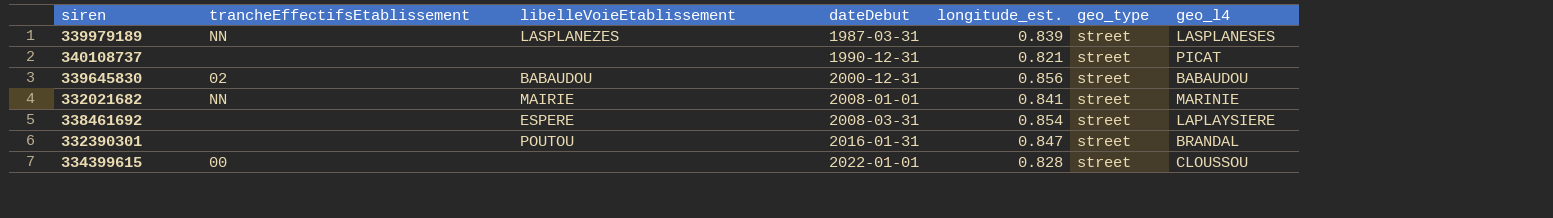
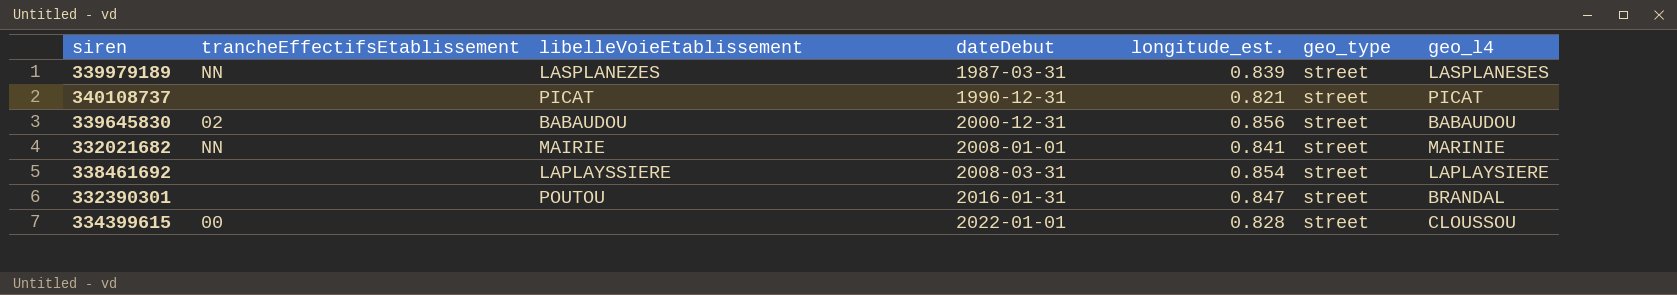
340108737 | libelleVoieEtablissement: none -> PICAT
338461692 | libelleVoieEtablissement: ESPERE -> LAPLAYSSIERE

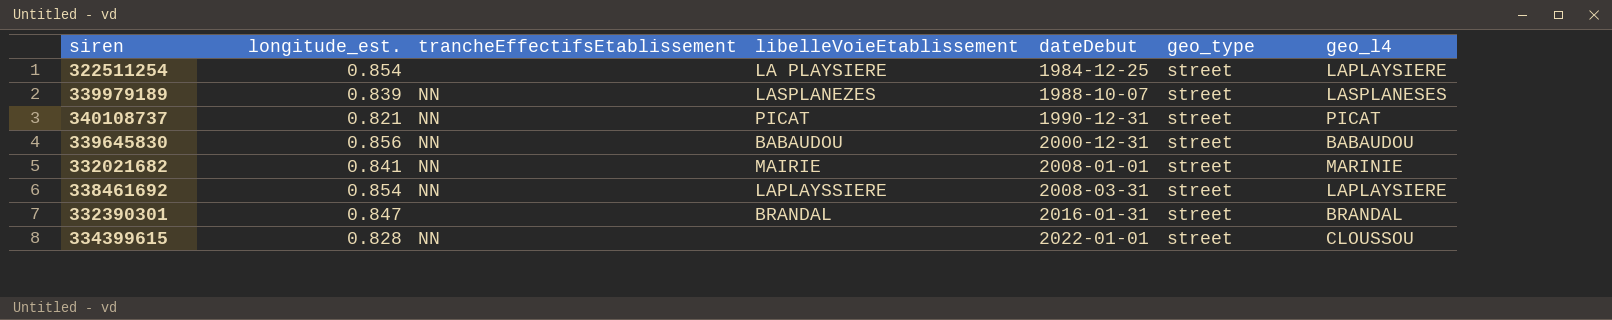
column longitude_est. | position: 5 -> 2
row 322511254: none -> 0.854 | none | LA PLAYSIERE | 1984-12-25 | street | LAPLAYSIERE
339979189 | dateDebut: 1987-03-31 -> 1988-10-07
340108737 | trancheEffectifsEtablissement: none -> NN
339645830 | trancheEffectifsEtablissement: 02 -> NN
338461692 | trancheEffectifsEtablissement: none -> NN
332390301 | libelleVoieEtablissement: POUTOU -> BRANDAL
334399615 | trancheEffectifsEtablissement: 00 -> NN

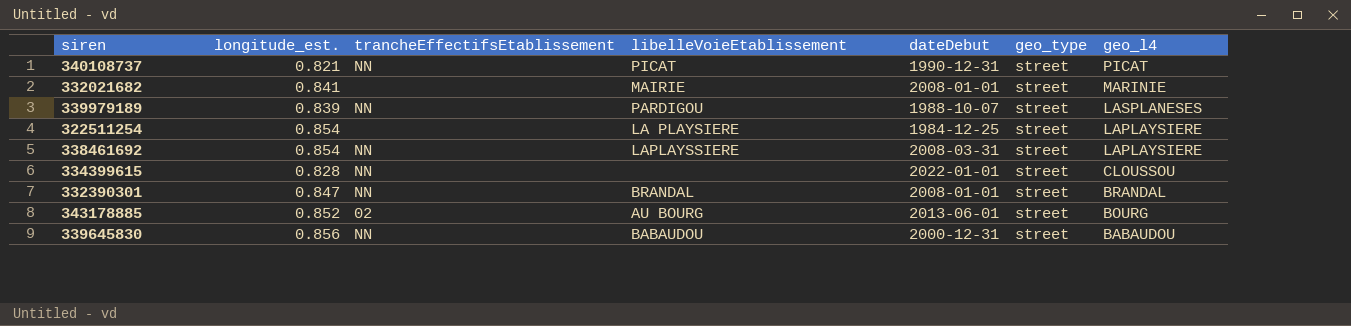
row order: dateDebut ascending -> geo_l4 descending
332021682 | trancheEffectifsEtablissement: NN -> none
339979189 | libelleVoieEtablissement: LASPLANEZES -> PARDIGOU
332390301 | trancheEffectifsEtablissement: none -> NN
332390301 | dateDebut: 2016-01-31 -> 2008-01-01
row 343178885: none -> 0.852 | 02 | AU BOURG | 2013-06-01 | street | BOURG

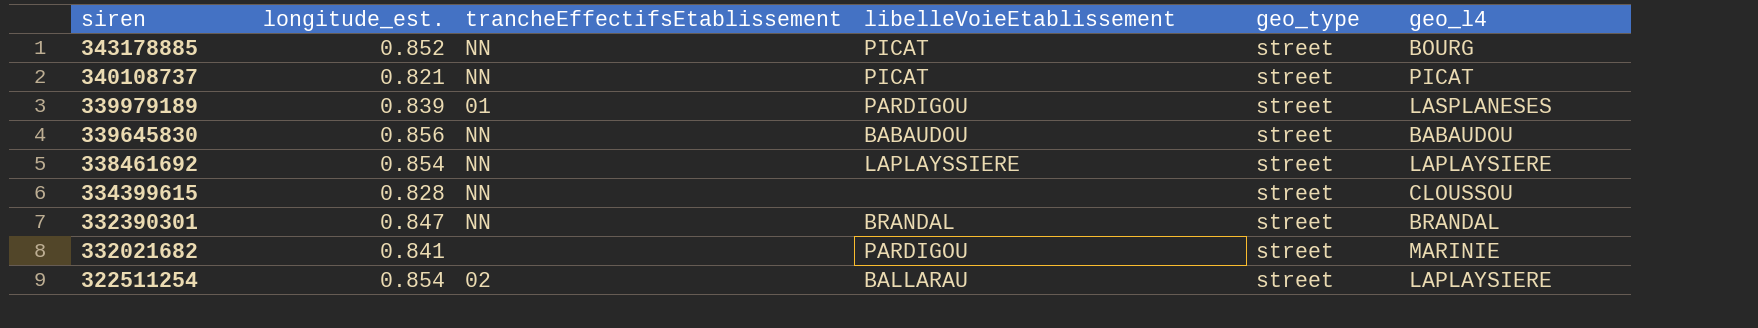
row order: geo_l4 descending -> siren descending
column dateDebut | position: 5 -> none
343178885 | trancheEffectifsEtablissement: 02 -> NN
343178885 | libelleVoieEtablissement: AU BOURG -> PICAT
339979189 | trancheEffectifsEtablissement: NN -> 01
332021682 | libelleVoieEtablissement: MAIRIE -> PARDIGOU
322511254 | trancheEffectifsEtablissement: none -> 02
322511254 | libelleVoieEtablissement: LA PLAYSIERE -> BALLARAU

